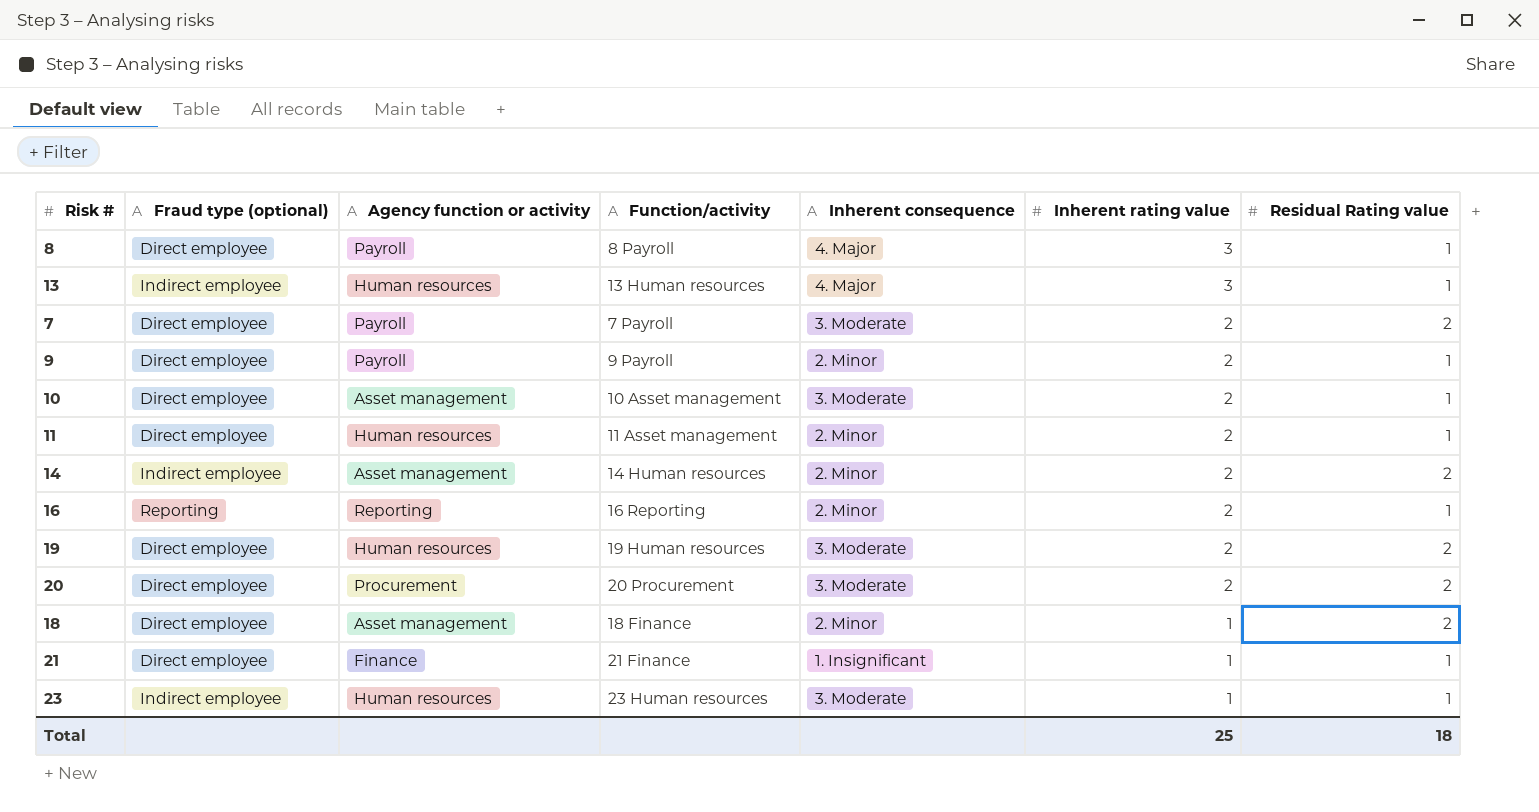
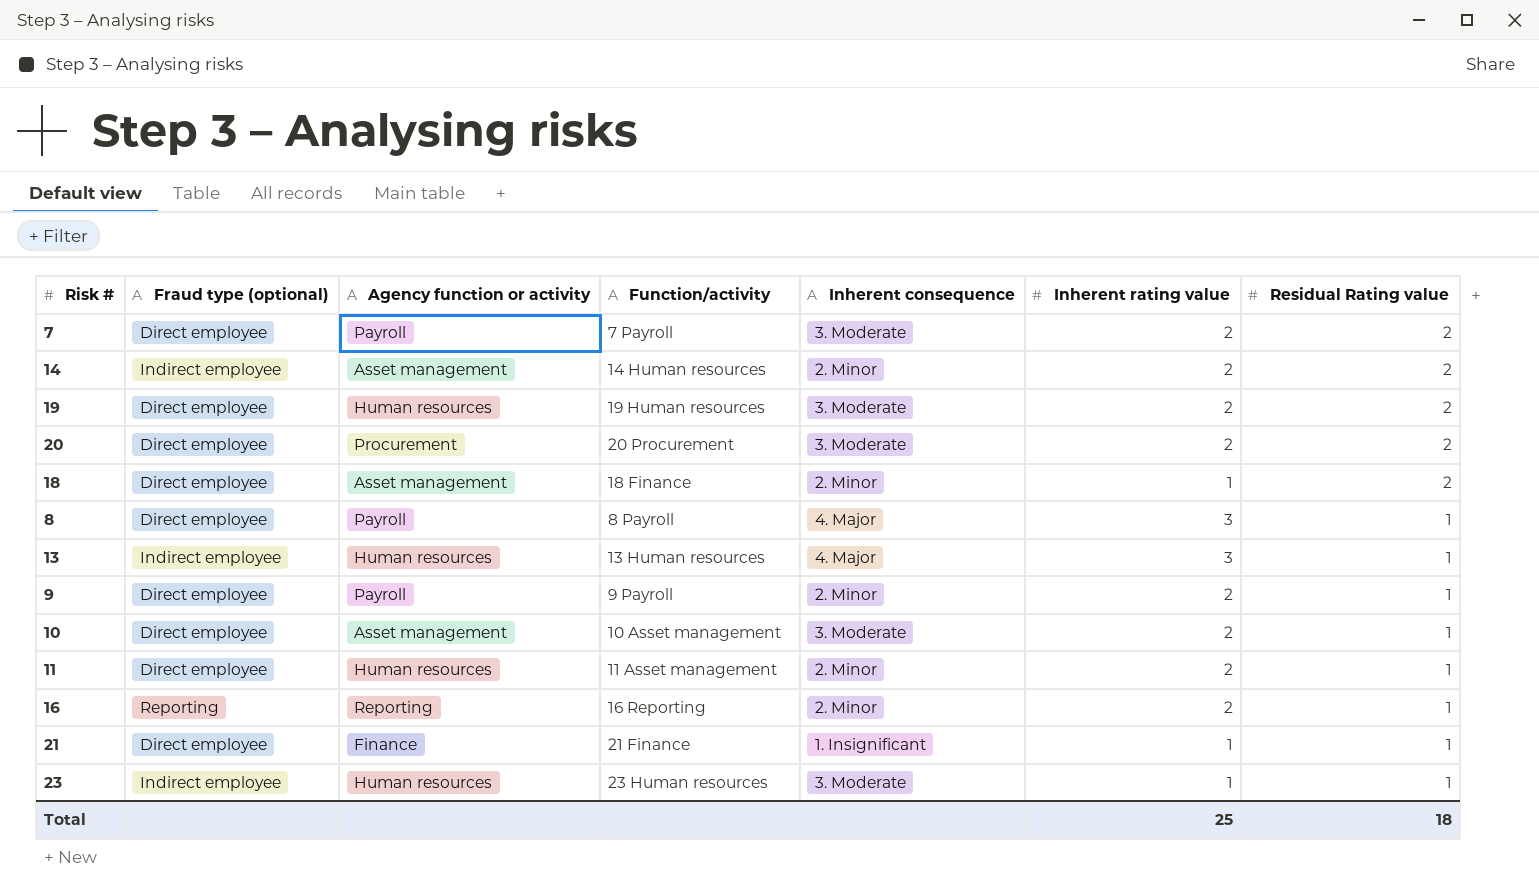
row order: Inherent rating value descending -> Residual Rating value descending

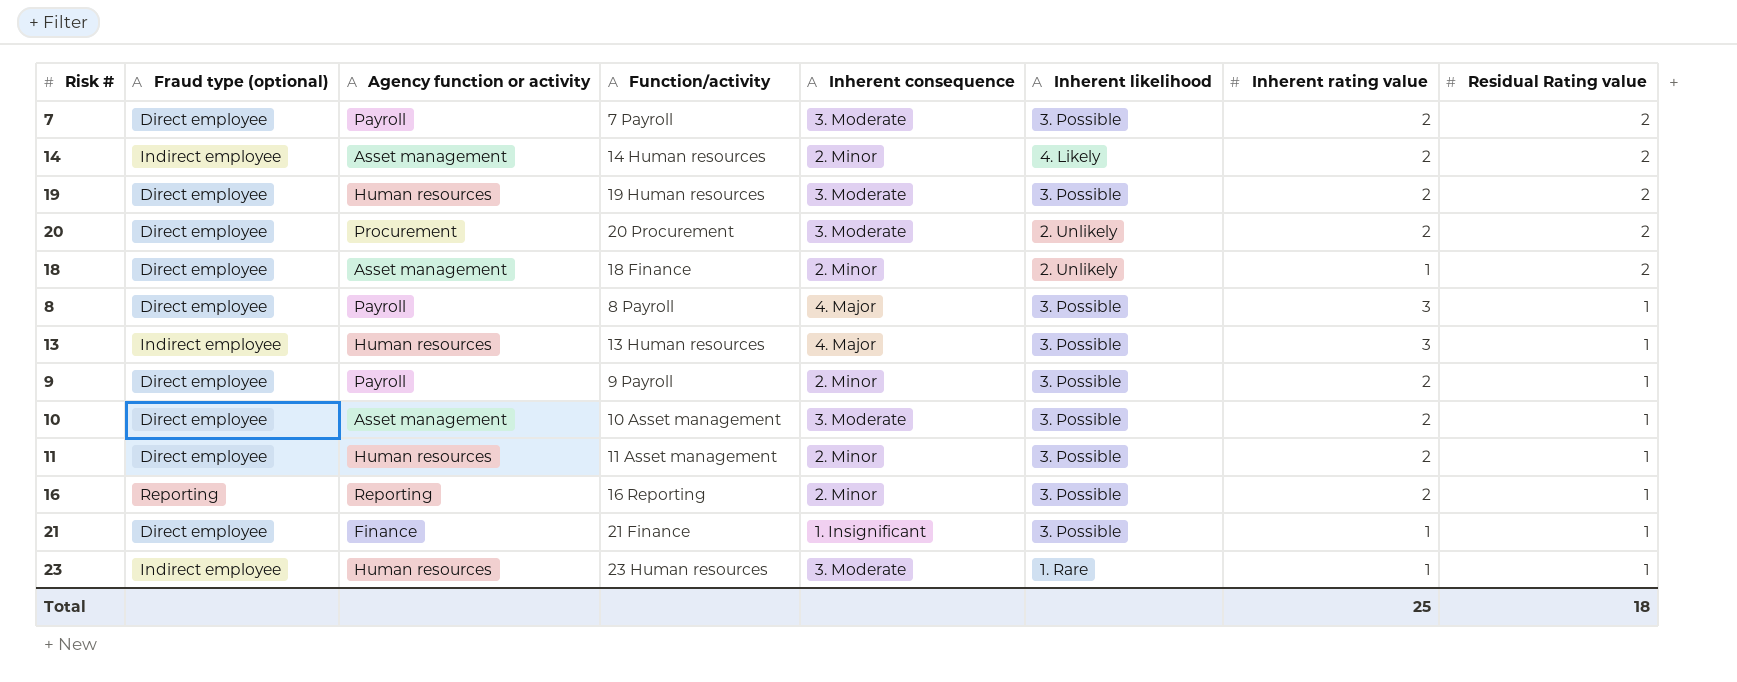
column Inherent likelihood | position: none -> 6

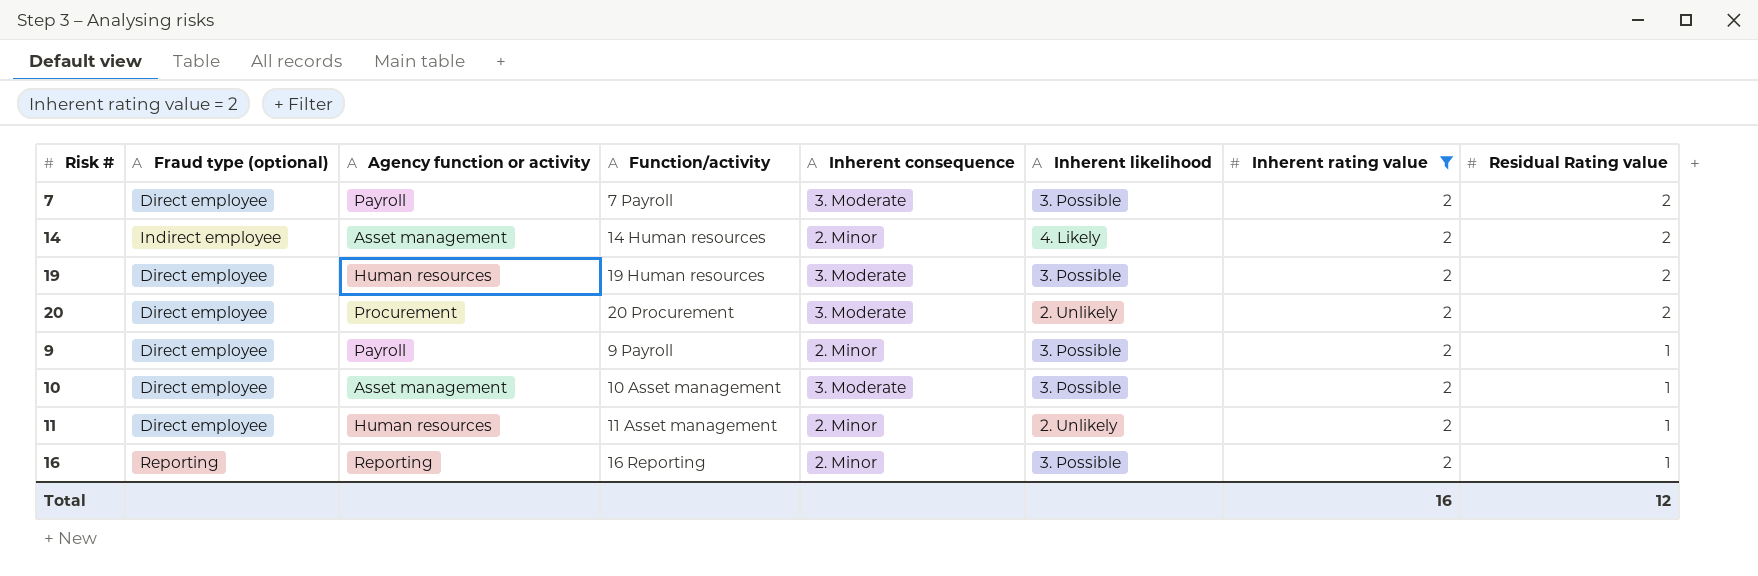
filter: none -> Inherent rating value = 2
11 | Inherent likelihood: 3. Possible -> 2. Unlikely
Total | Inherent rating value: 25 -> 16
Total | Residual Rating value: 18 -> 12

